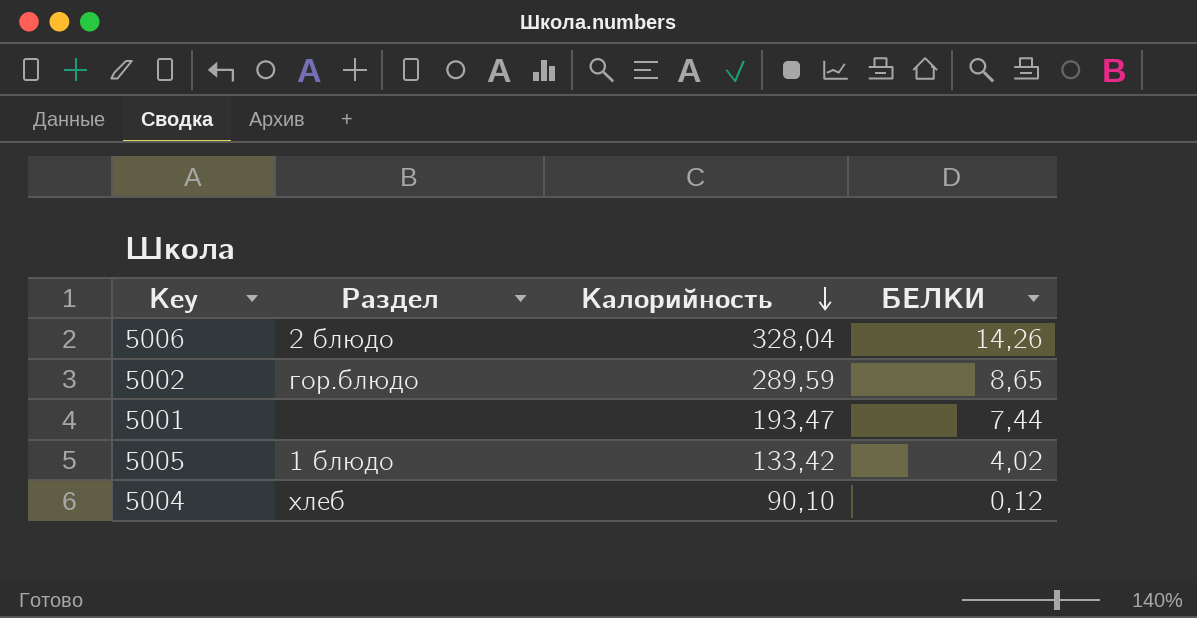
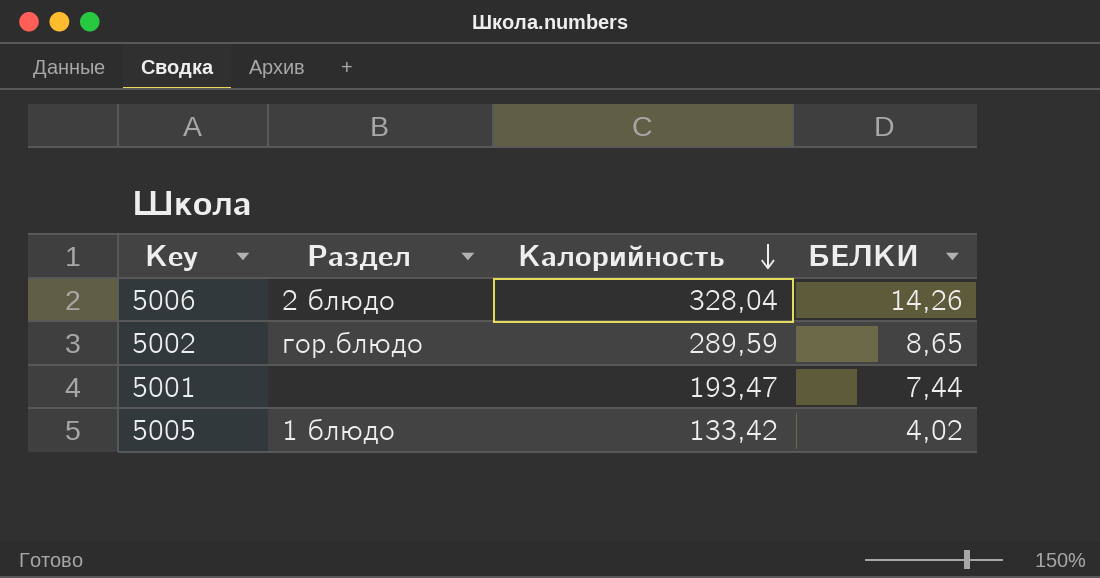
row 5004: хлеб | 90,10 | 0,12 -> none

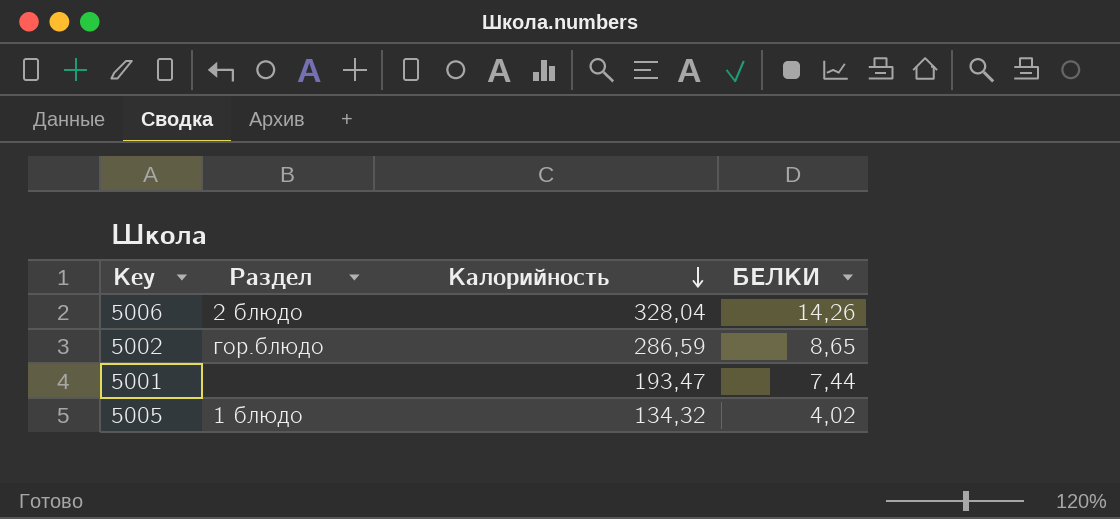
5002 | Калорийность: 289,59 -> 286,59
5005 | Калорийность: 133,42 -> 134,32

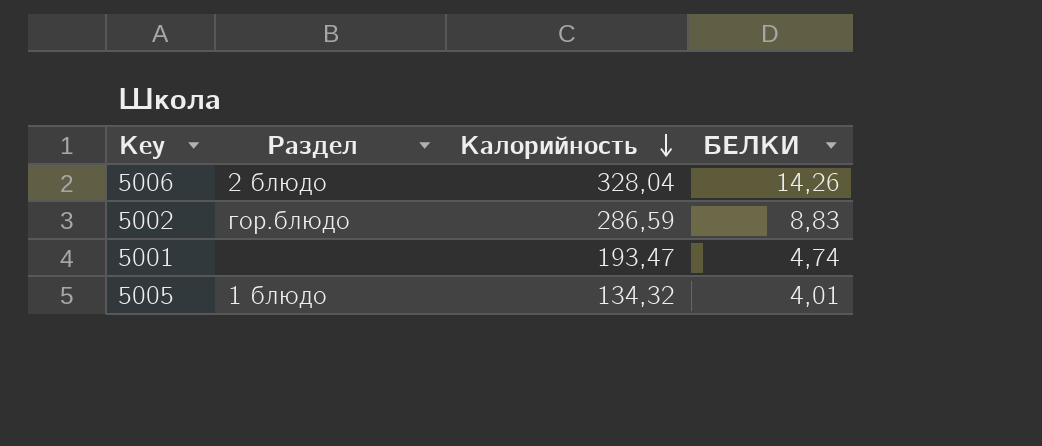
5002 | БЕЛКИ: 8,65 -> 8,83
5001 | БЕЛКИ: 7,44 -> 4,74
5005 | БЕЛКИ: 4,02 -> 4,01

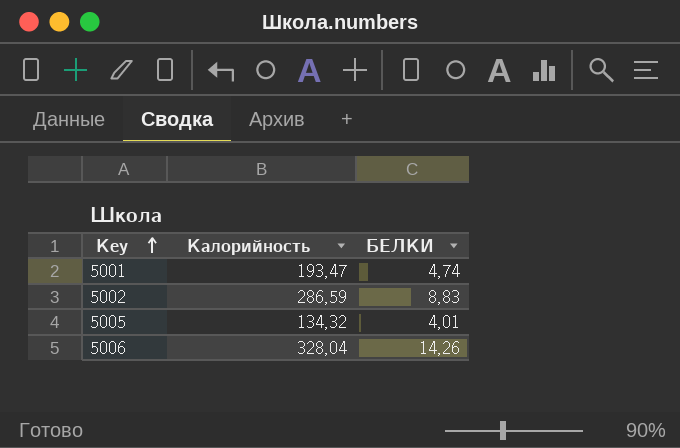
row order: Калорийность descending -> Key ascending
column Раздел | position: 2 -> none

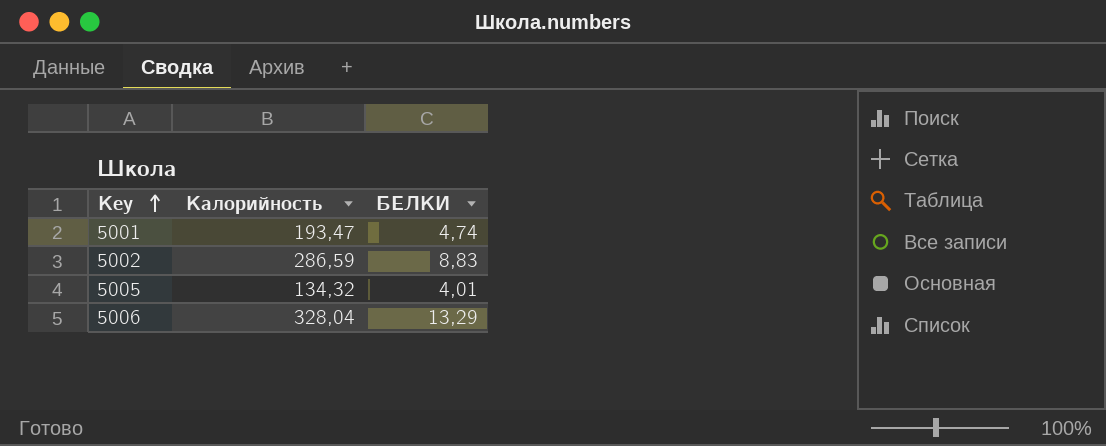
5006 | БЕЛКИ: 14,26 -> 13,29

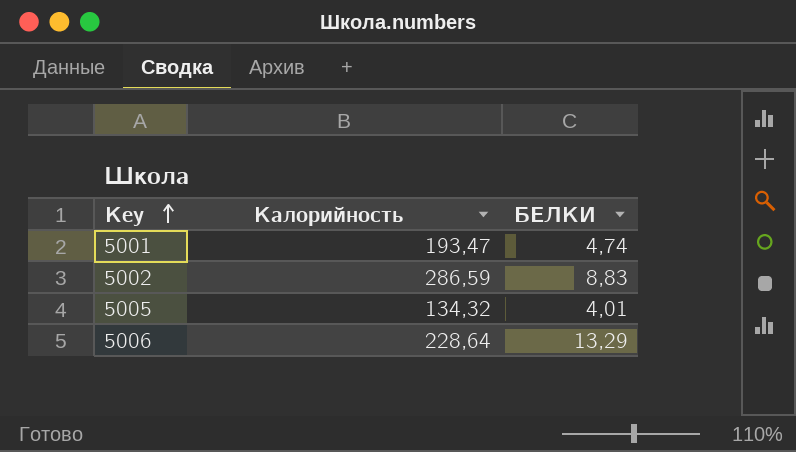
5006 | Калорийность: 328,04 -> 228,64

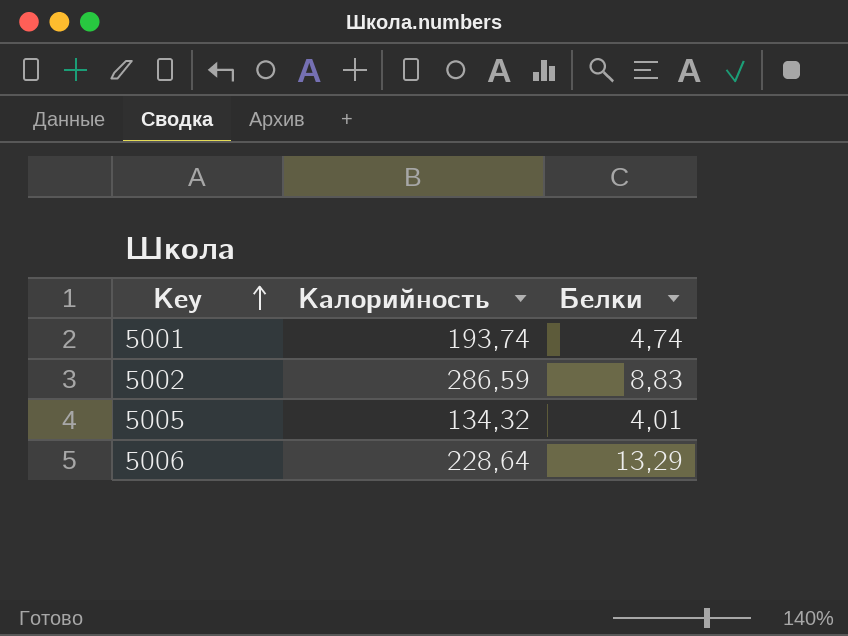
column name: БЕЛКИ -> Белки
5001 | Калорийность: 193,47 -> 193,74

